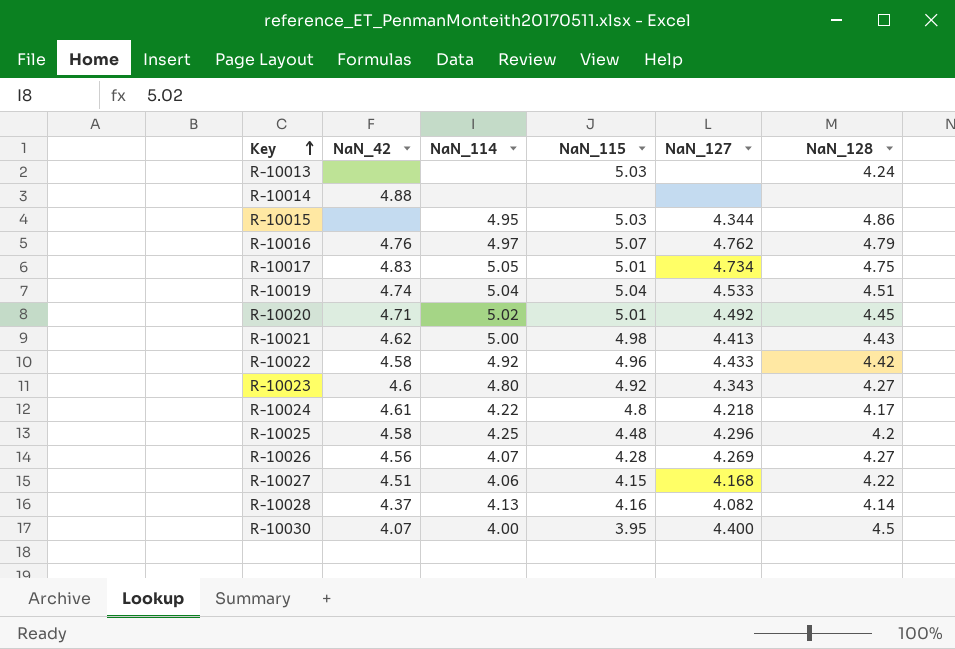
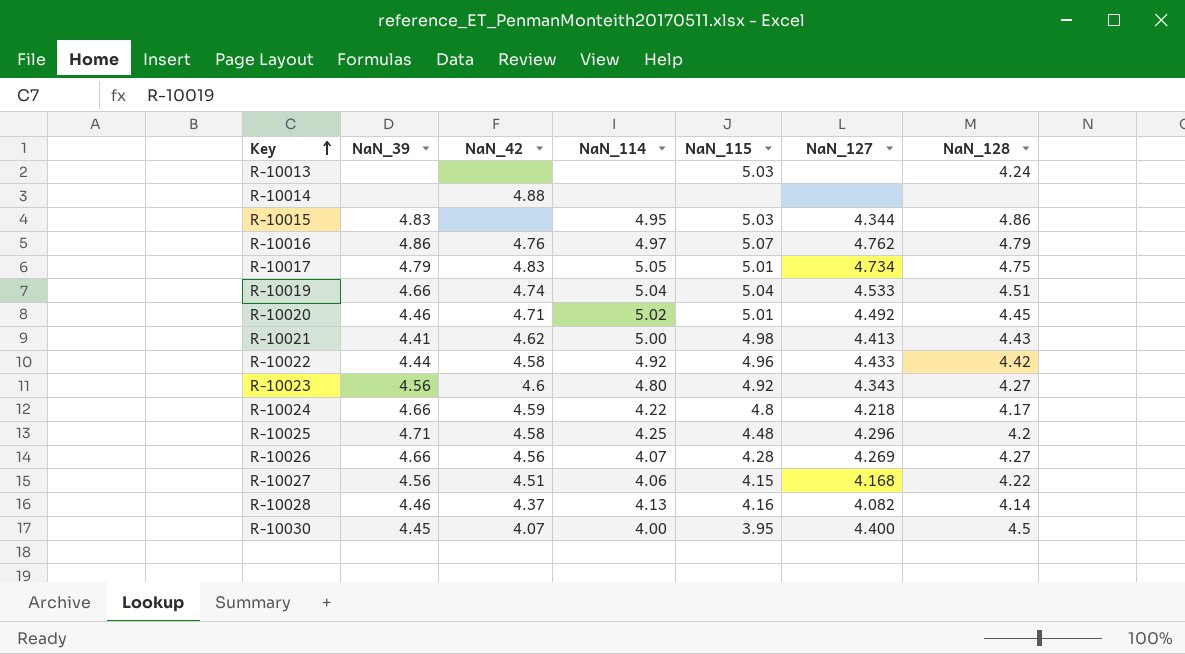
column NaN_39 | position: none -> 2
R-10024 | NaN_42: 4.61 -> 4.59

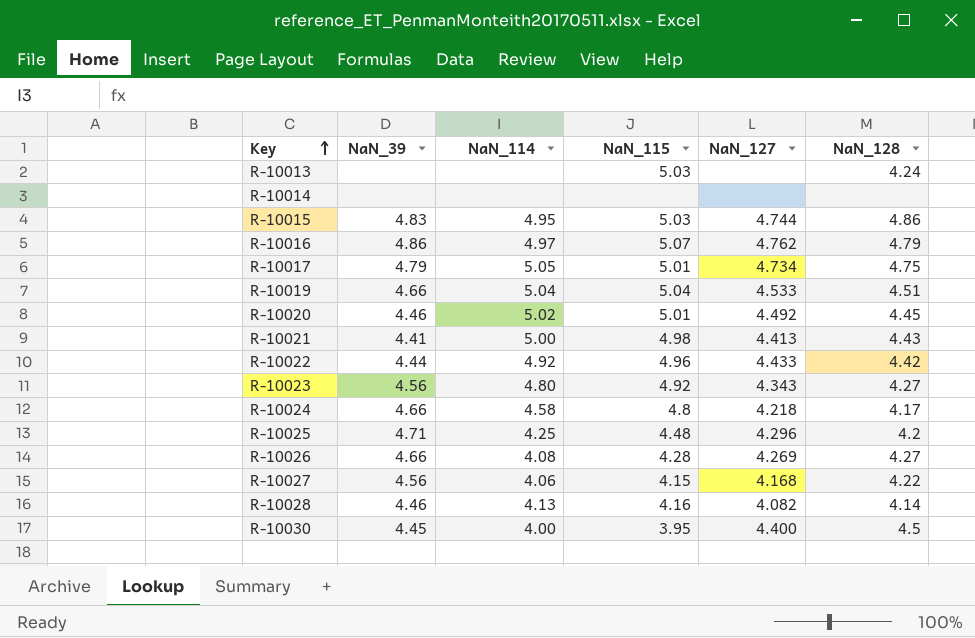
column NaN_42 | position: 3 -> none
R-10015 | NaN_127: 4.344 -> 4.744
R-10024 | NaN_114: 4.22 -> 4.58
R-10026 | NaN_114: 4.07 -> 4.08

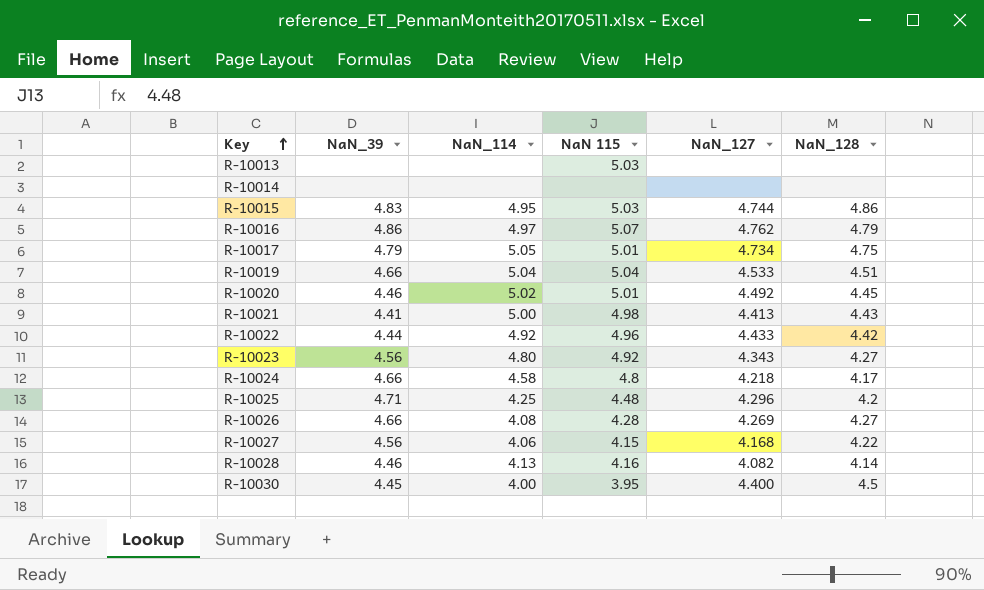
column name: NaN_115 -> NaN 115
R-10013 | NaN_128: 4.24 -> none

